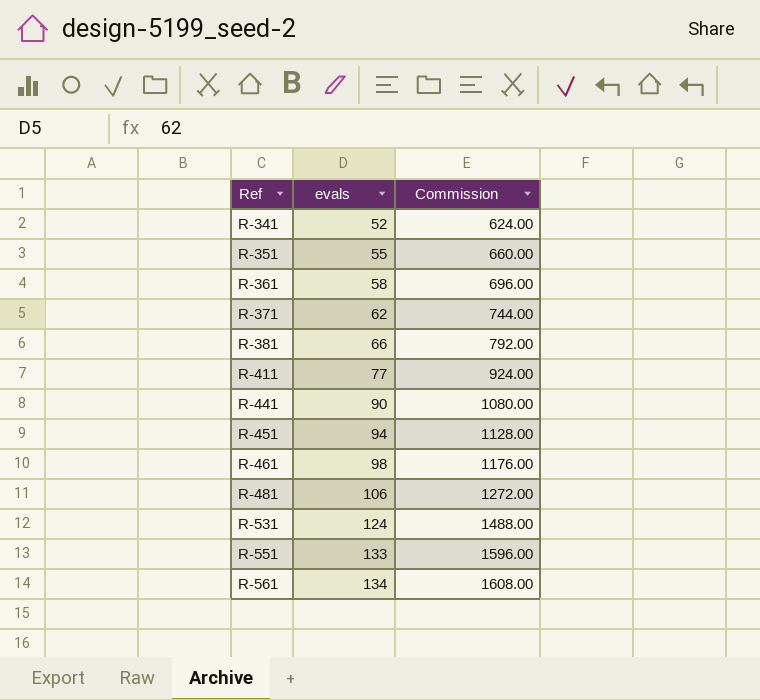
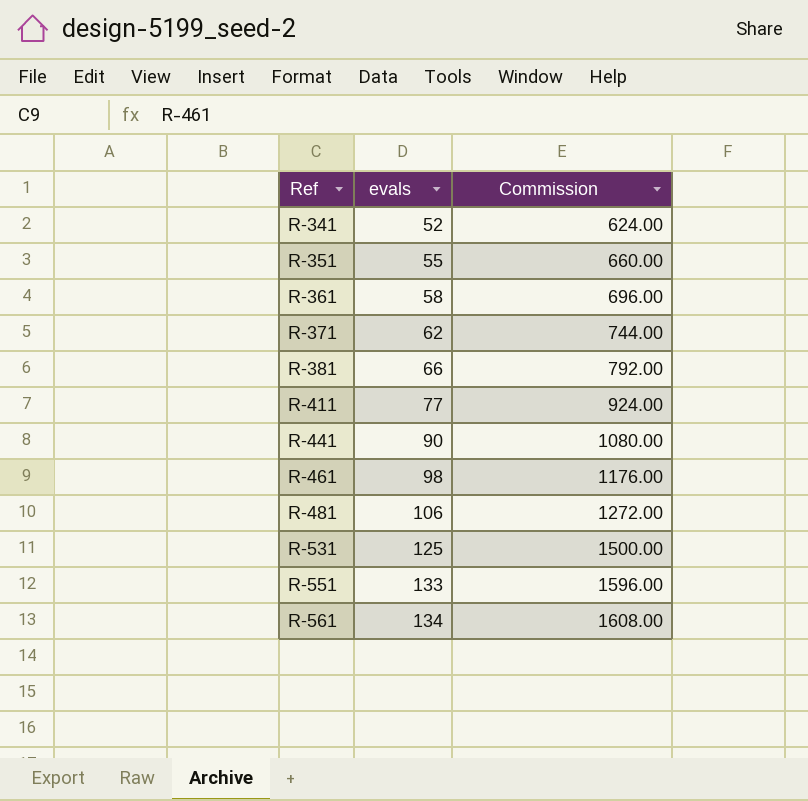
row R-451: 94 | 1128.00 -> none
R-531 | evals: 124 -> 125
R-531 | Commission: 1488.00 -> 1500.00

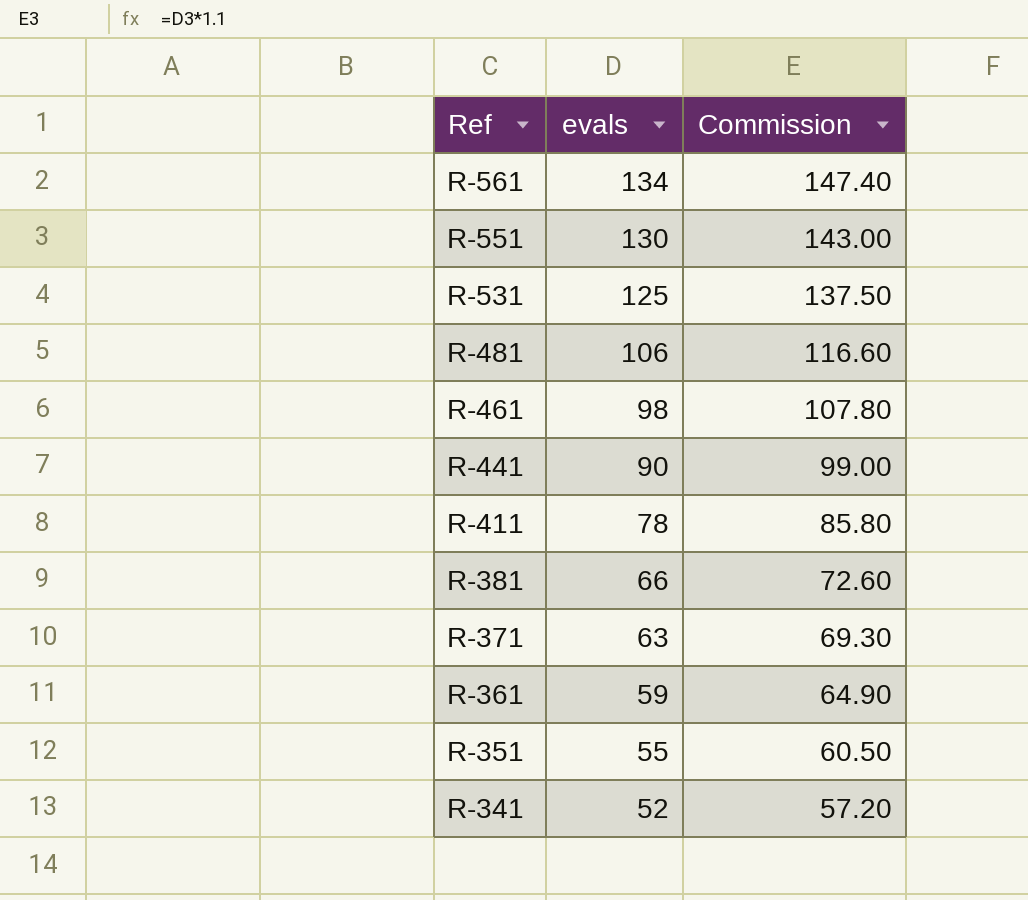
row order: Ref ascending -> Ref descending
column Commission | formula: [evals] * 12 -> [evals] * 1.1
R-551 | evals: 133 -> 130
R-411 | evals: 77 -> 78
R-371 | evals: 62 -> 63
R-361 | evals: 58 -> 59

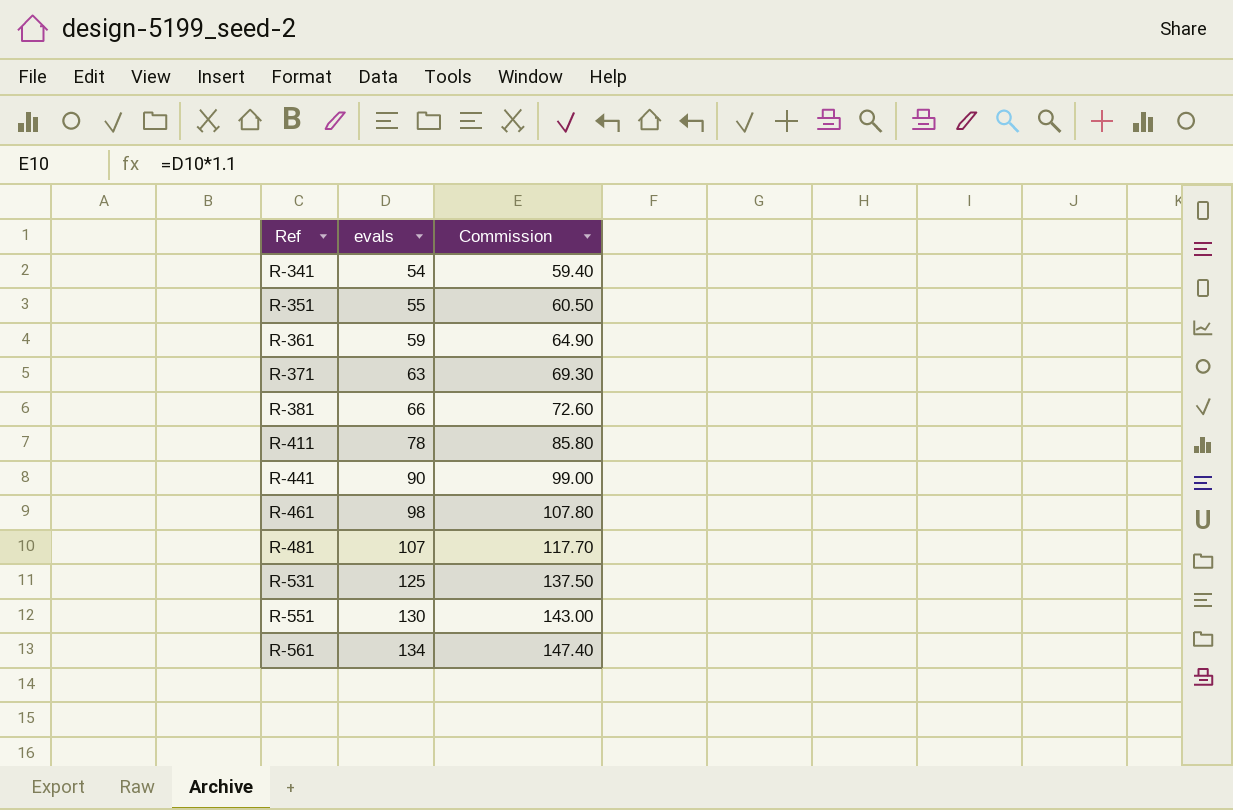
row order: Ref descending -> Ref ascending
R-341 | evals: 52 -> 54
R-341 | Commission: 57.20 -> 59.40
R-481 | evals: 106 -> 107
R-481 | Commission: 116.60 -> 117.70

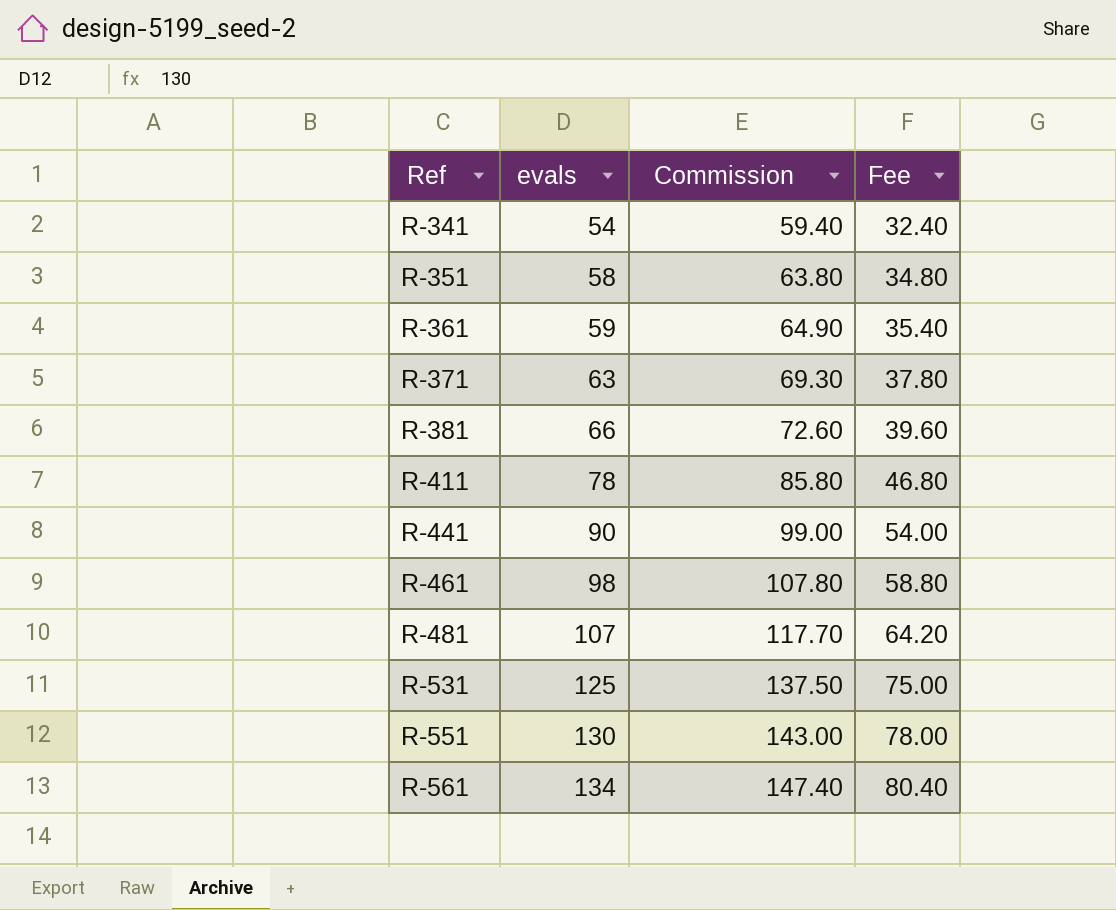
column Fee | formula: none -> [evals] * 0.6
R-351 | evals: 55 -> 58
R-351 | Commission: 60.50 -> 63.80

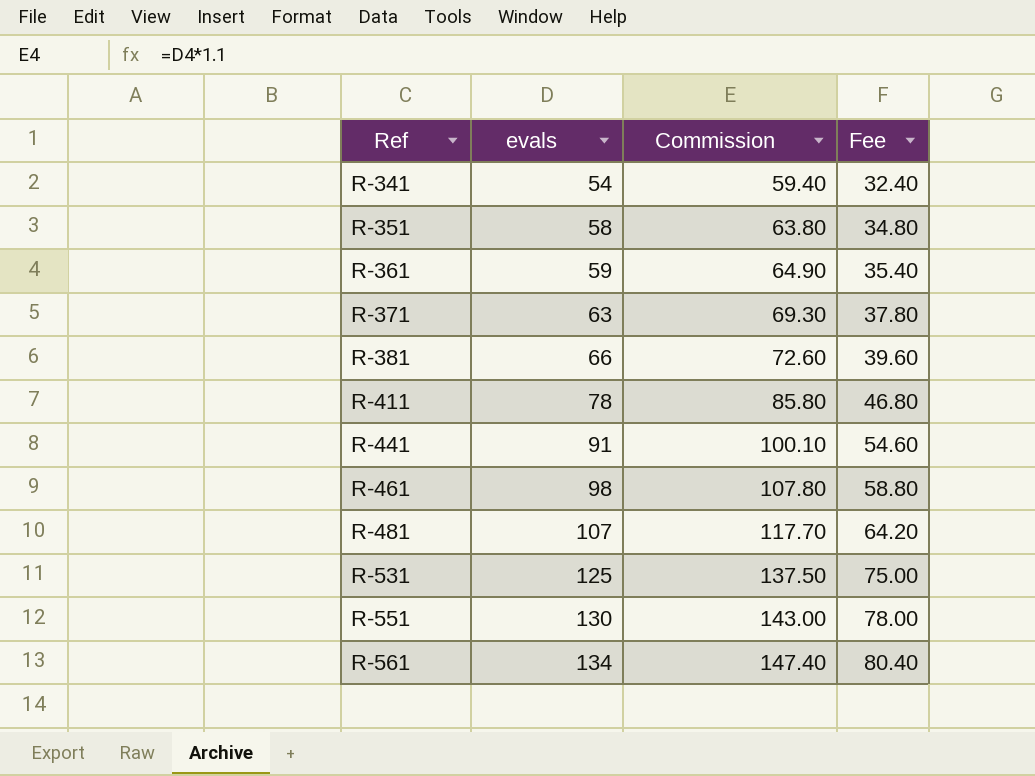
R-441 | evals: 90 -> 91
R-441 | Commission: 99.00 -> 100.10
R-441 | Fee: 54.00 -> 54.60

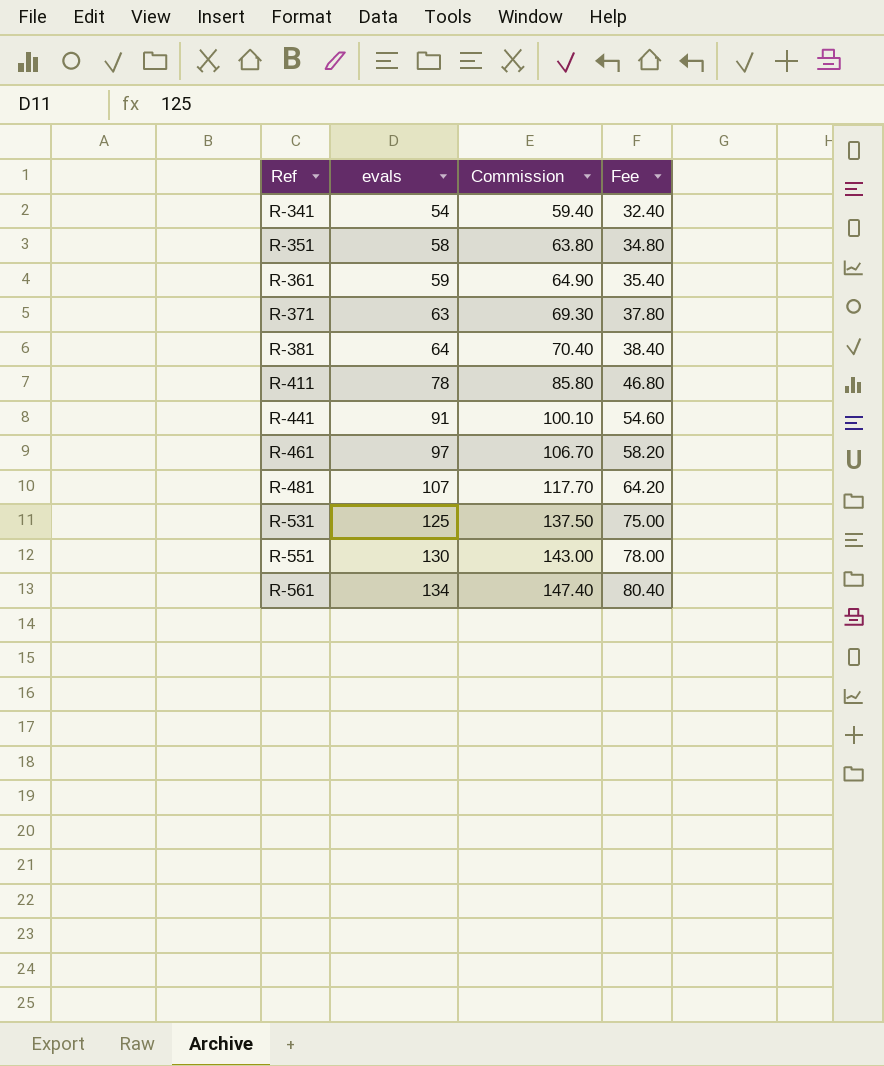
R-381 | evals: 66 -> 64
R-381 | Commission: 72.60 -> 70.40
R-381 | Fee: 39.60 -> 38.40
R-461 | evals: 98 -> 97
R-461 | Commission: 107.80 -> 106.70
R-461 | Fee: 58.80 -> 58.20

